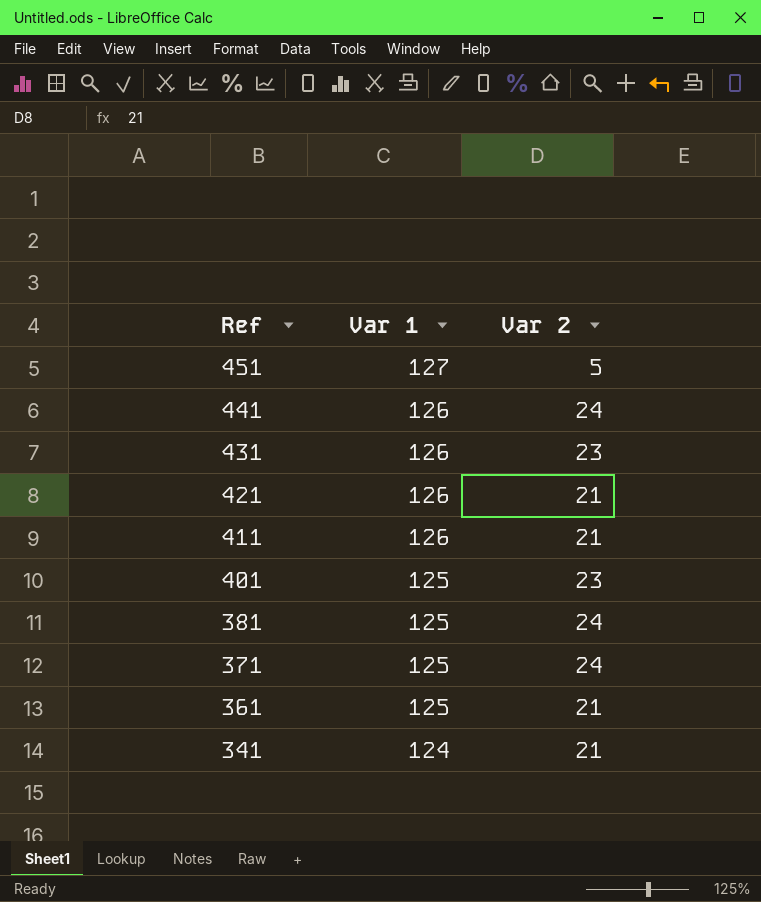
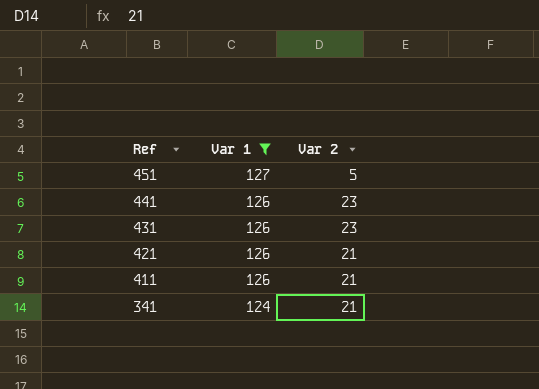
filter: none -> Var 1 != 125
441 | Var 2: 24 -> 23

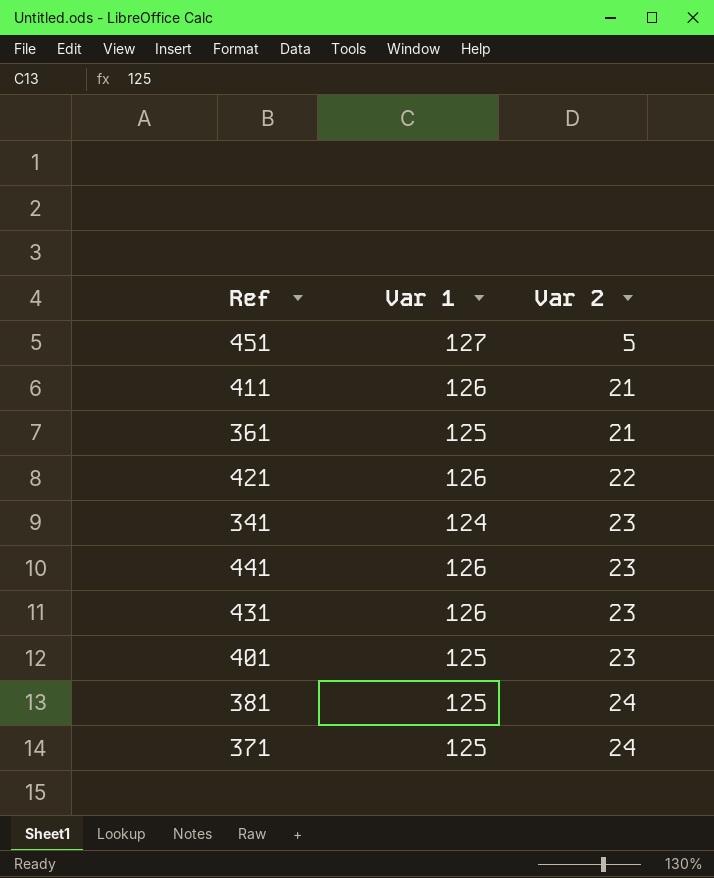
filter: Var 1 != 125 -> none
row order: Ref descending -> Var 2 ascending
421 | Var 2: 21 -> 22
341 | Var 2: 21 -> 23

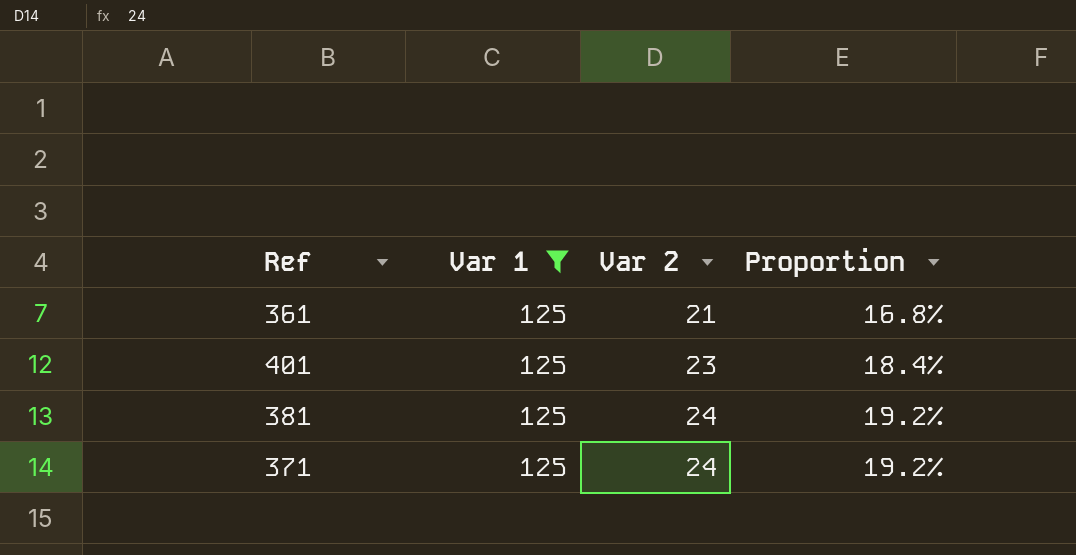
filter: none -> Var 1 = 125
column Proportion | formula: none -> [Var 2] / [Var 1]

